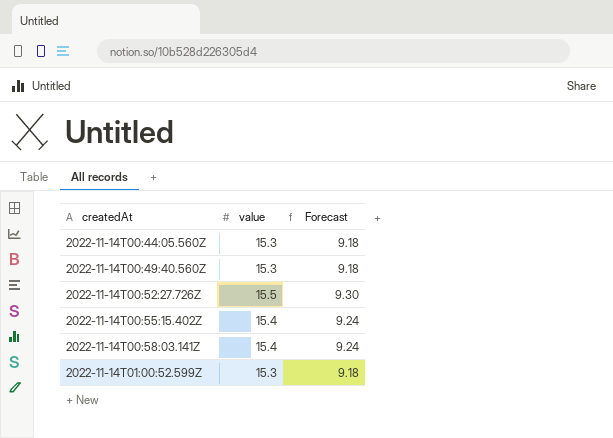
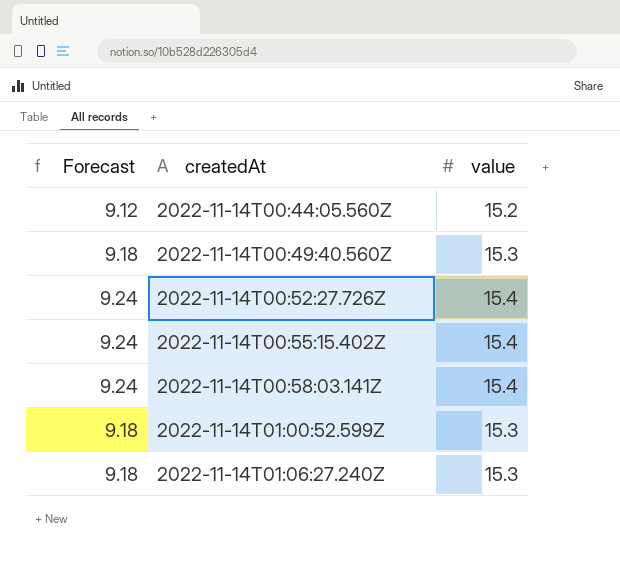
column Forecast | position: 3 -> 1
2022-11-14T00:44:05.560Z | Forecast: 9.18 -> 9.12
2022-11-14T00:44:05.560Z | value: 15.3 -> 15.2
2022-11-14T00:52:27.726Z | Forecast: 9.30 -> 9.24
2022-11-14T00:52:27.726Z | value: 15.5 -> 15.4
row 2022-11-14T01:06:27.240Z: none -> 9.18 | 15.3

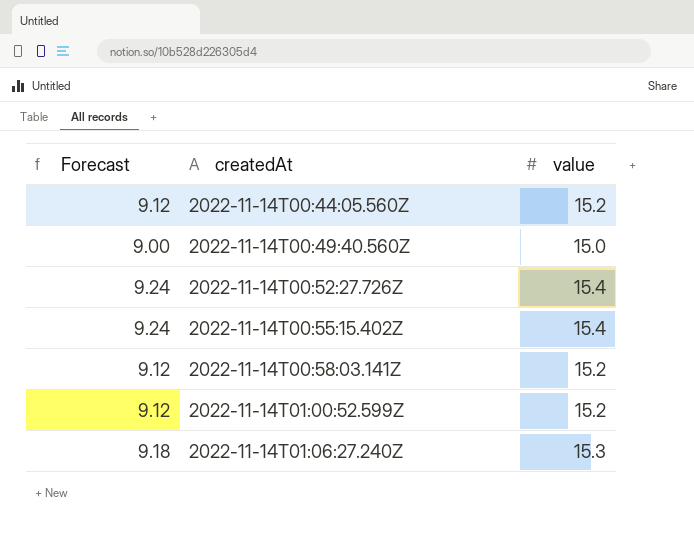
2022-11-14T00:49:40.560Z | Forecast: 9.18 -> 9.00
2022-11-14T00:49:40.560Z | value: 15.3 -> 15.0
2022-11-14T00:58:03.141Z | Forecast: 9.24 -> 9.12
2022-11-14T00:58:03.141Z | value: 15.4 -> 15.2
2022-11-14T01:00:52.599Z | Forecast: 9.18 -> 9.12
2022-11-14T01:00:52.599Z | value: 15.3 -> 15.2

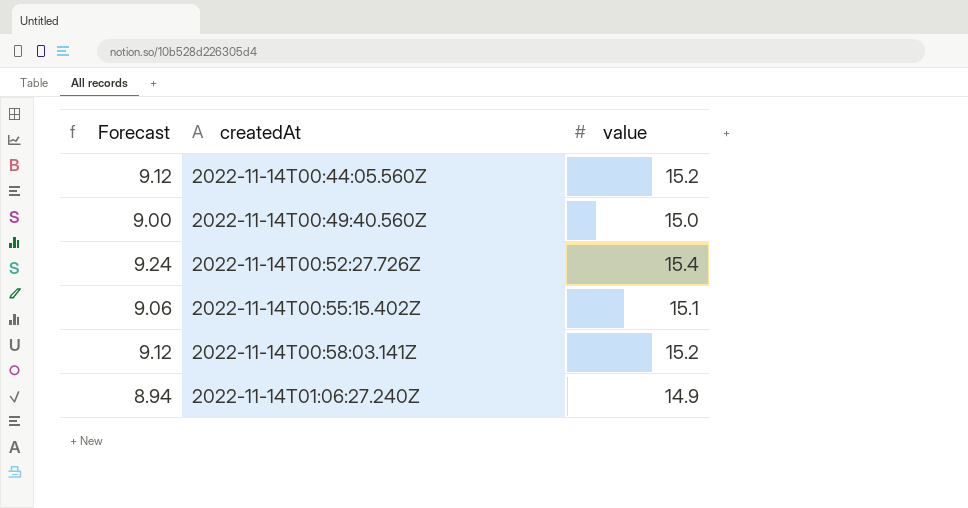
row 2022-11-14T01:00:52.599Z: 9.12 | 15.2 -> none
2022-11-14T00:55:15.402Z | Forecast: 9.24 -> 9.06
2022-11-14T00:55:15.402Z | value: 15.4 -> 15.1
2022-11-14T01:06:27.240Z | Forecast: 9.18 -> 8.94
2022-11-14T01:06:27.240Z | value: 15.3 -> 14.9

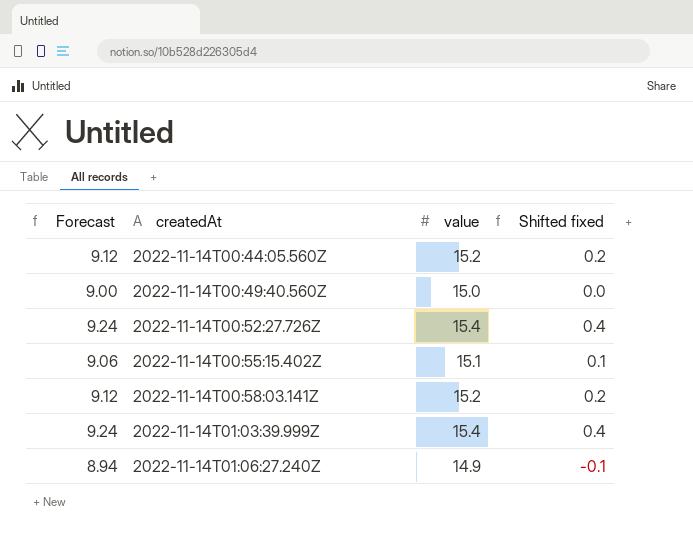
column Shifted fixed | formula: none -> [value] - 15
row 2022-11-14T01:03:39.999Z: none -> 9.24 | 15.4 | 0.4

